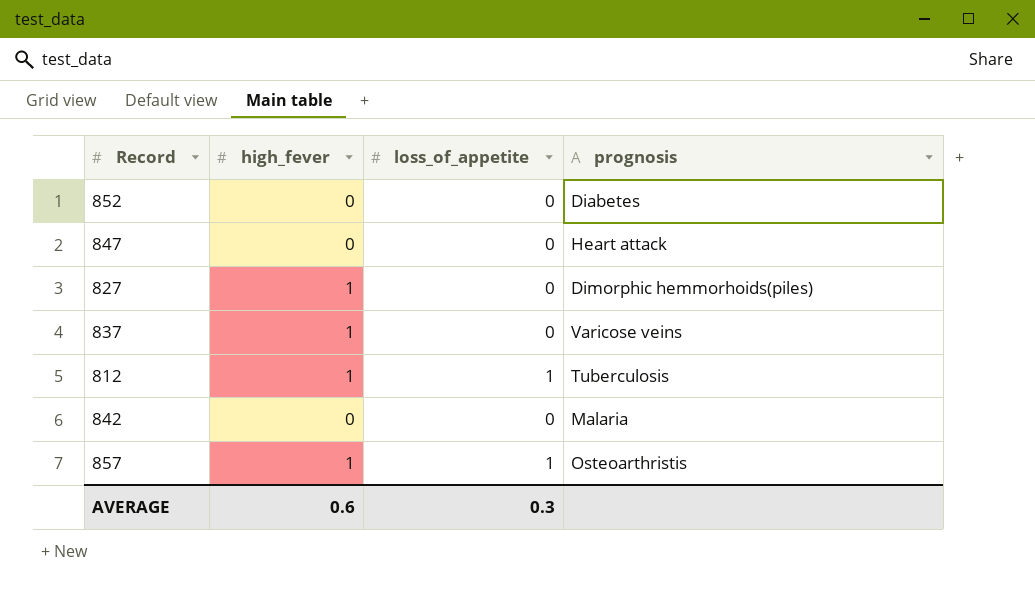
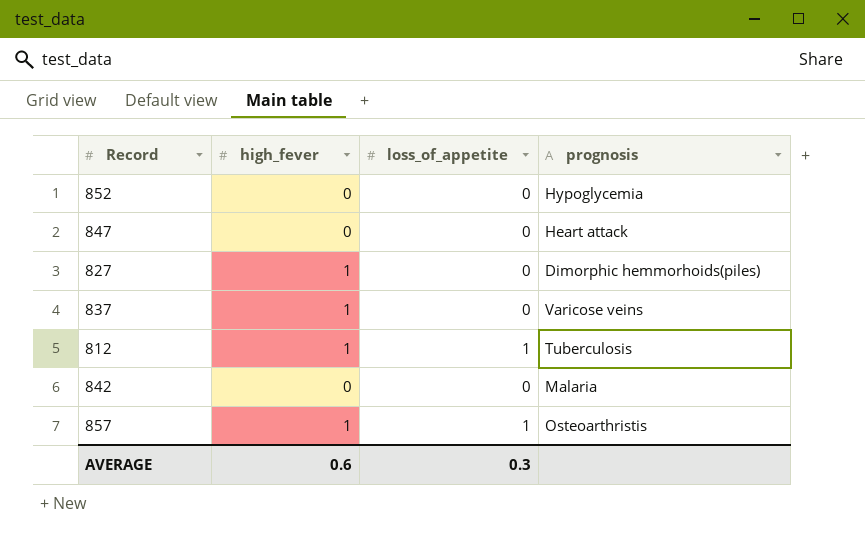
852 | prognosis: Diabetes -> Hypoglycemia

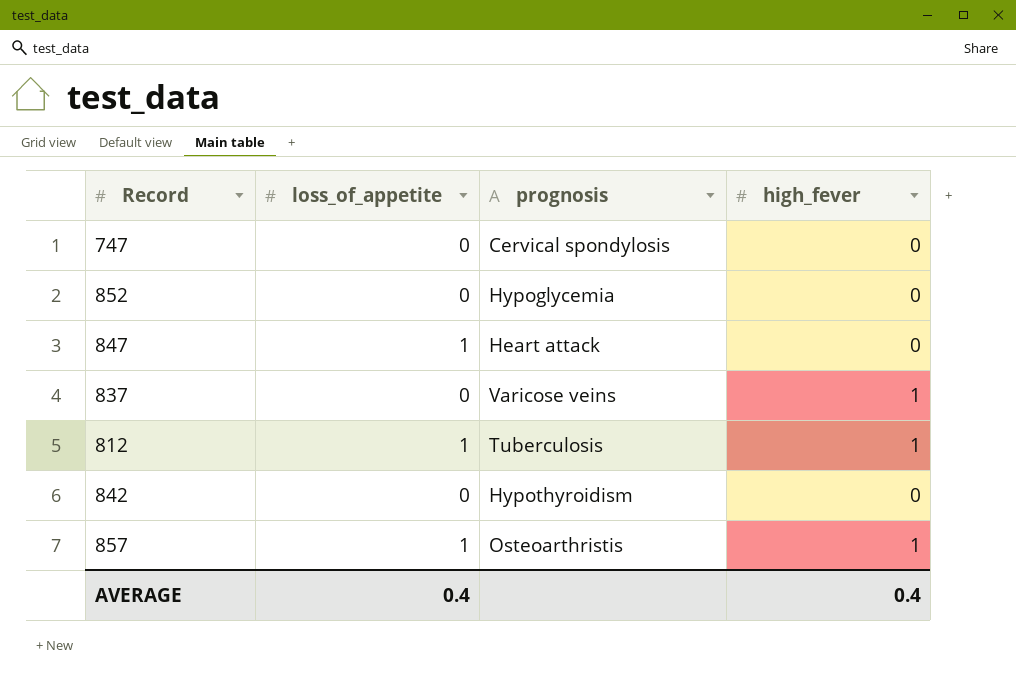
column high_fever | position: 2 -> 4
row 827: 1 | 0 | Dimorphic hemmorhoids(piles) -> none
row 747: none -> 0 | Cervical spondylosis | 0
847 | loss_of_appetite: 0 -> 1
842 | prognosis: Malaria -> Hypothyroidism
AVERAGE | loss_of_appetite: 0.3 -> 0.4
AVERAGE | high_fever: 0.6 -> 0.4

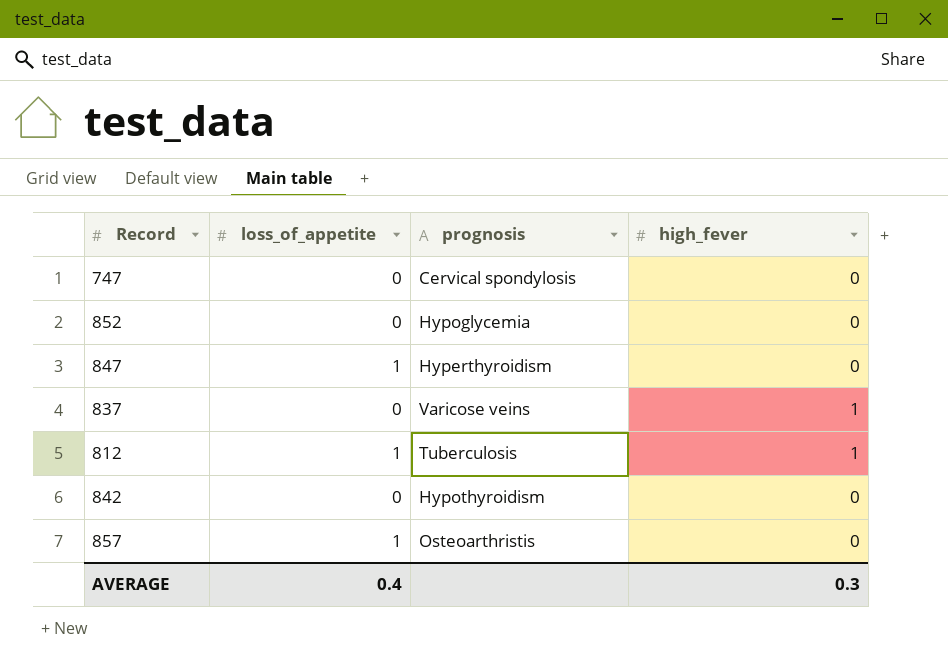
847 | prognosis: Heart attack -> Hyperthyroidism
857 | high_fever: 1 -> 0
AVERAGE | high_fever: 0.4 -> 0.3

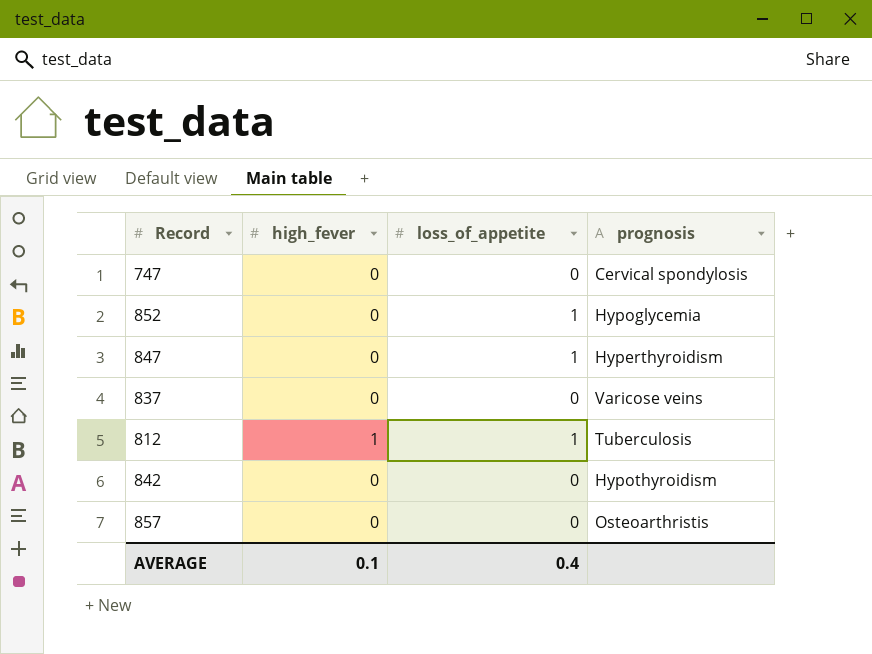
column high_fever | position: 4 -> 2
852 | loss_of_appetite: 0 -> 1
837 | high_fever: 1 -> 0
857 | loss_of_appetite: 1 -> 0
AVERAGE | high_fever: 0.3 -> 0.1

